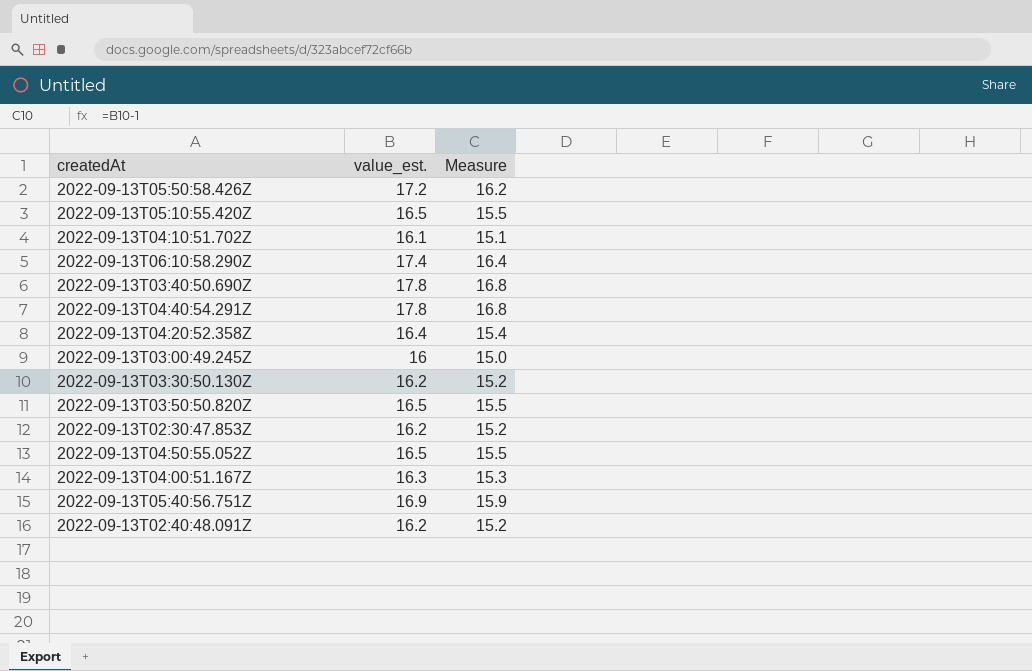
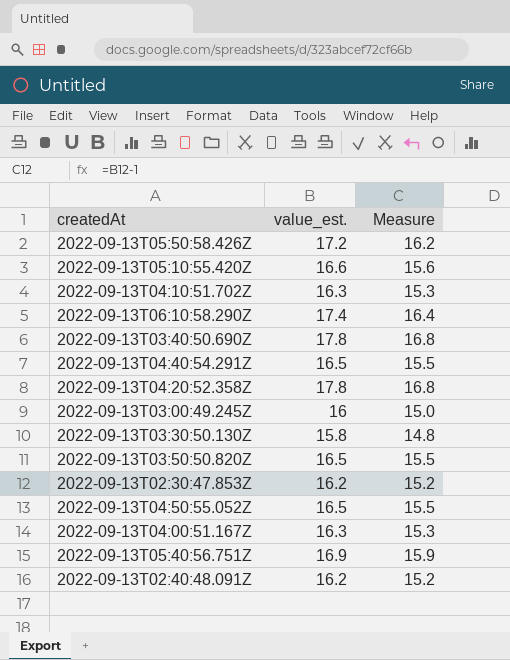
2022-09-13T05:10:55.420Z | value_est.: 16.5 -> 16.6
2022-09-13T05:10:55.420Z | Measure: 15.5 -> 15.6
2022-09-13T04:10:51.702Z | value_est.: 16.1 -> 16.3
2022-09-13T04:10:51.702Z | Measure: 15.1 -> 15.3
2022-09-13T04:40:54.291Z | value_est.: 17.8 -> 16.5
2022-09-13T04:40:54.291Z | Measure: 16.8 -> 15.5
2022-09-13T04:20:52.358Z | value_est.: 16.4 -> 17.8
2022-09-13T04:20:52.358Z | Measure: 15.4 -> 16.8
2022-09-13T03:30:50.130Z | value_est.: 16.2 -> 15.8
2022-09-13T03:30:50.130Z | Measure: 15.2 -> 14.8

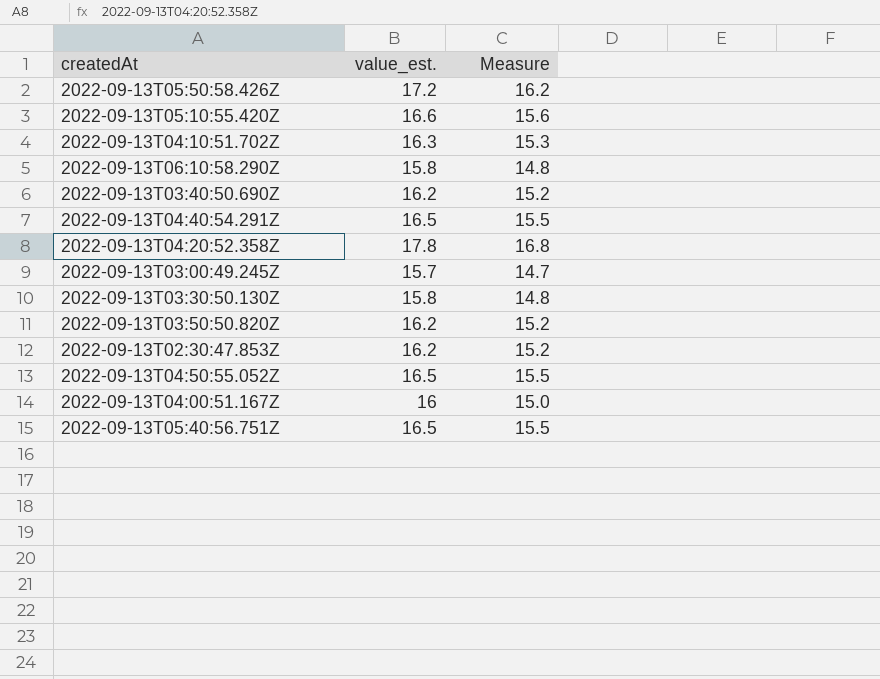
row 2022-09-13T02:40:48.091Z: 16.2 | 15.2 -> none
2022-09-13T06:10:58.290Z | value_est.: 17.4 -> 15.8
2022-09-13T06:10:58.290Z | Measure: 16.4 -> 14.8
2022-09-13T03:40:50.690Z | value_est.: 17.8 -> 16.2
2022-09-13T03:40:50.690Z | Measure: 16.8 -> 15.2
2022-09-13T03:00:49.245Z | value_est.: 16 -> 15.7
2022-09-13T03:00:49.245Z | Measure: 15.0 -> 14.7
2022-09-13T03:50:50.820Z | value_est.: 16.5 -> 16.2
2022-09-13T03:50:50.820Z | Measure: 15.5 -> 15.2
2022-09-13T04:00:51.167Z | value_est.: 16.3 -> 16
2022-09-13T04:00:51.167Z | Measure: 15.3 -> 15.0
2022-09-13T05:40:56.751Z | value_est.: 16.9 -> 16.5
2022-09-13T05:40:56.751Z | Measure: 15.9 -> 15.5

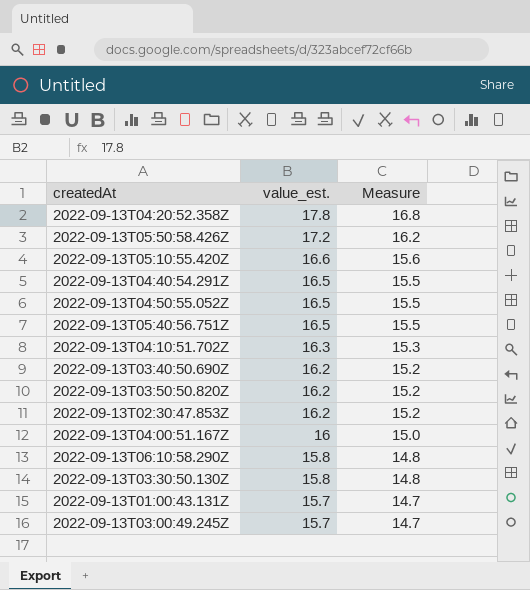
row order: none -> value_est. descending
row 2022-09-13T01:00:43.131Z: none -> 15.7 | 14.7

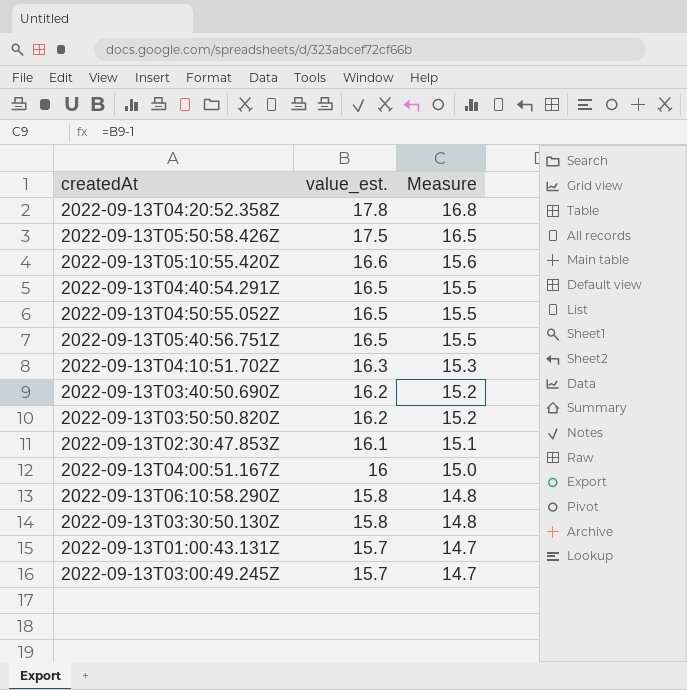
2022-09-13T05:50:58.426Z | value_est.: 17.2 -> 17.5
2022-09-13T05:50:58.426Z | Measure: 16.2 -> 16.5
2022-09-13T02:30:47.853Z | value_est.: 16.2 -> 16.1
2022-09-13T02:30:47.853Z | Measure: 15.2 -> 15.1

